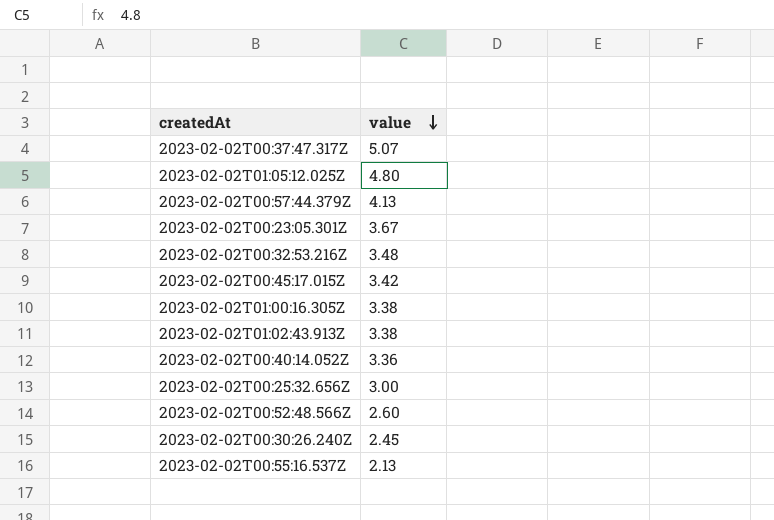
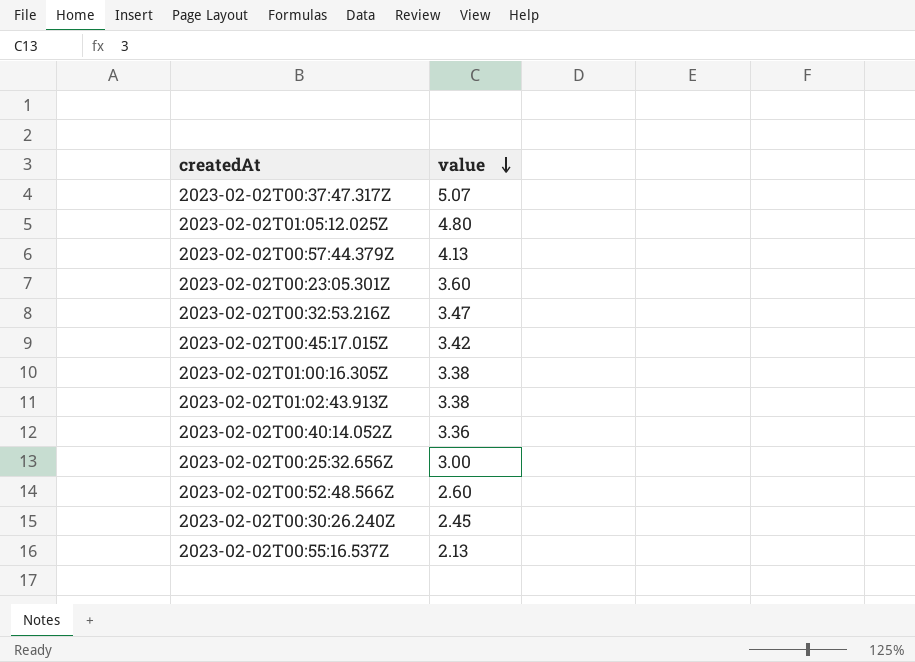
2023-02-02T00:23:05.301Z | value: 3.67 -> 3.60
2023-02-02T00:32:53.216Z | value: 3.48 -> 3.47

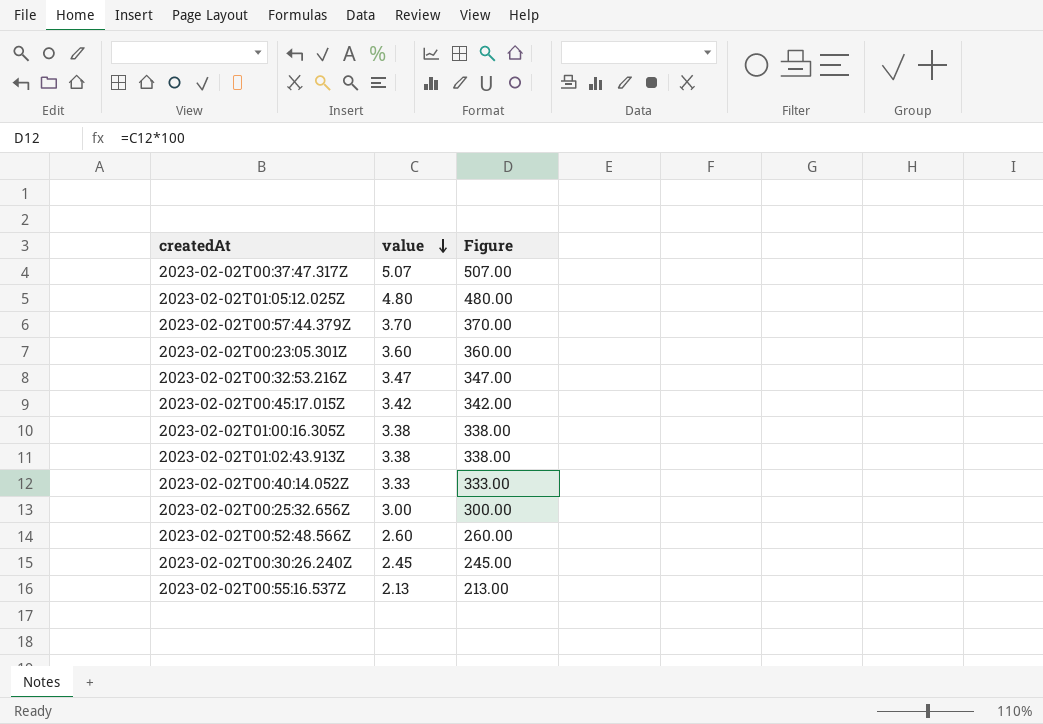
column Figure | formula: none -> [value] * 100
2023-02-02T00:57:44.379Z | value: 4.13 -> 3.70
2023-02-02T00:40:14.052Z | value: 3.36 -> 3.33

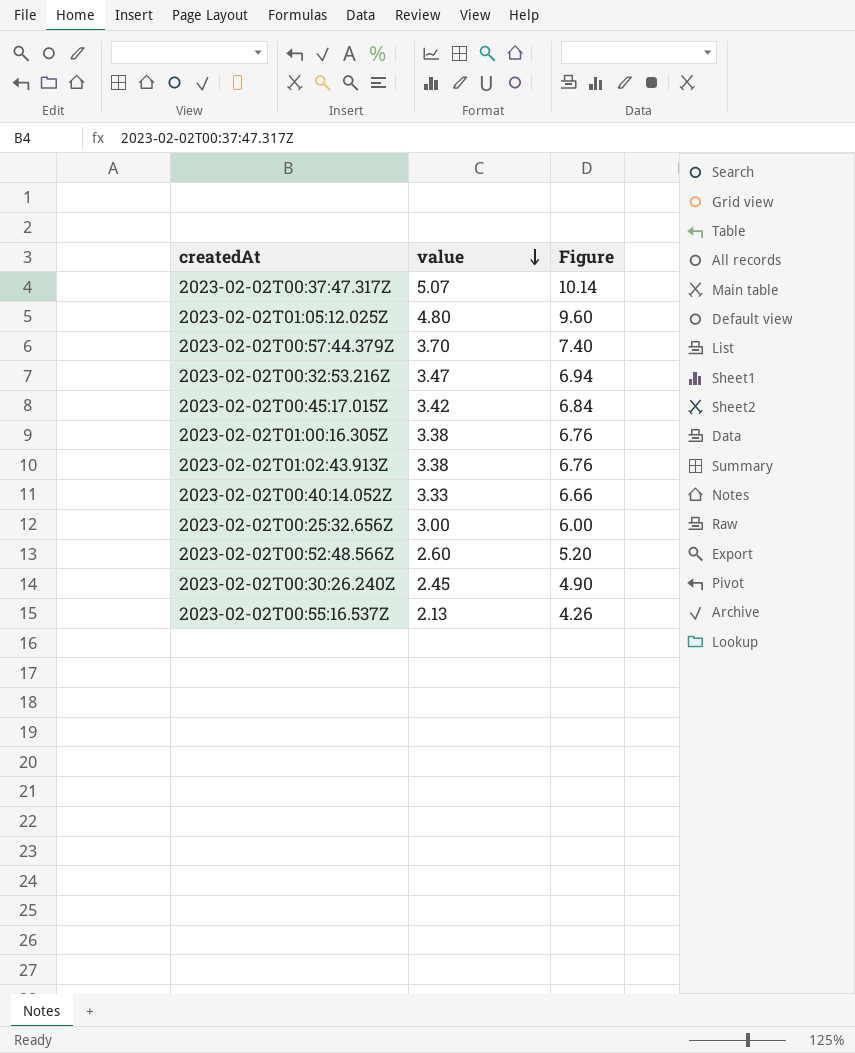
column Figure | formula: [value] * 100 -> [value] * 2
row 2023-02-02T00:23:05.301Z: 3.60 | 360.00 -> none

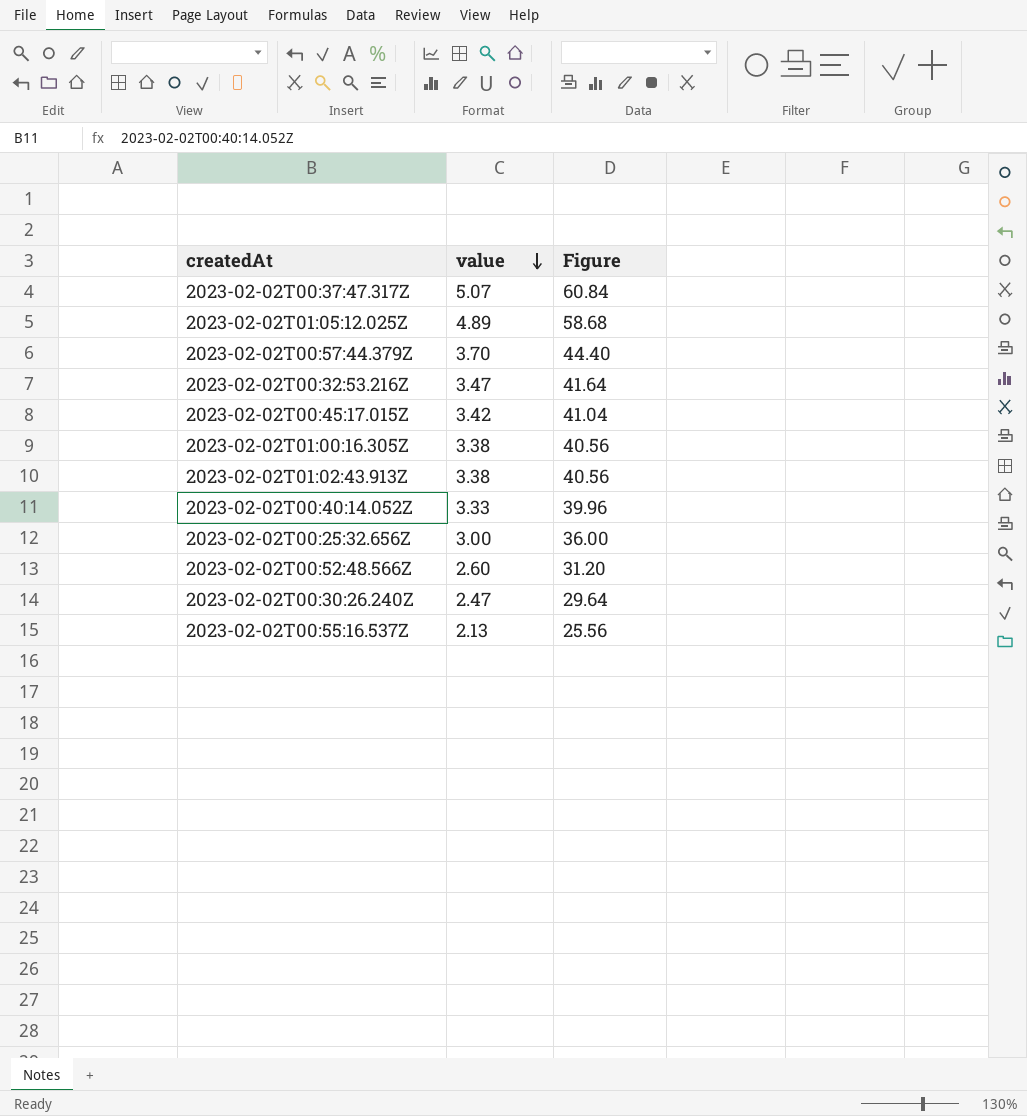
column Figure | formula: [value] * 2 -> [value] * 12
2023-02-02T01:05:12.025Z | value: 4.80 -> 4.89
2023-02-02T00:30:26.240Z | value: 2.45 -> 2.47

